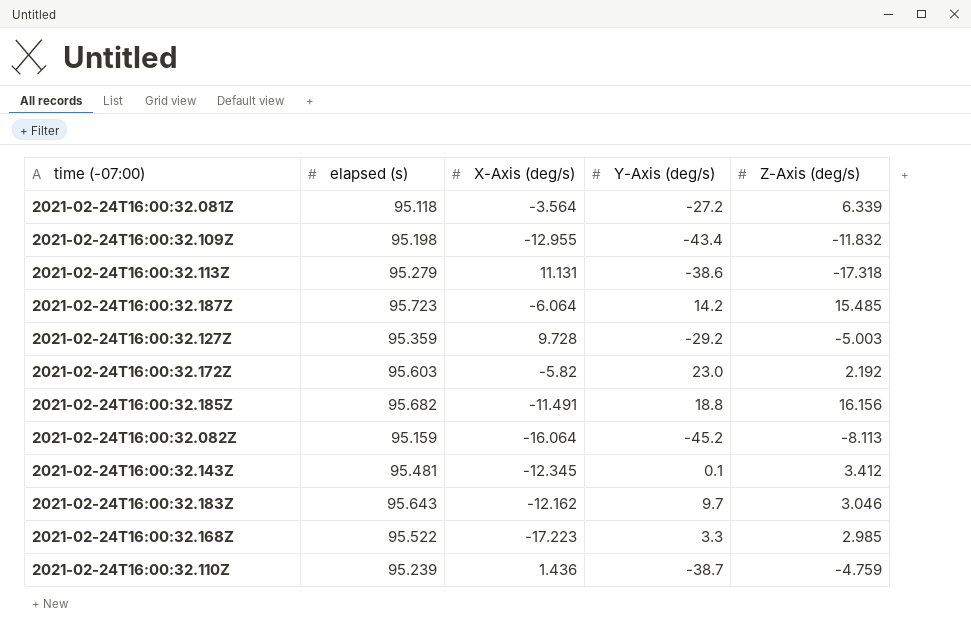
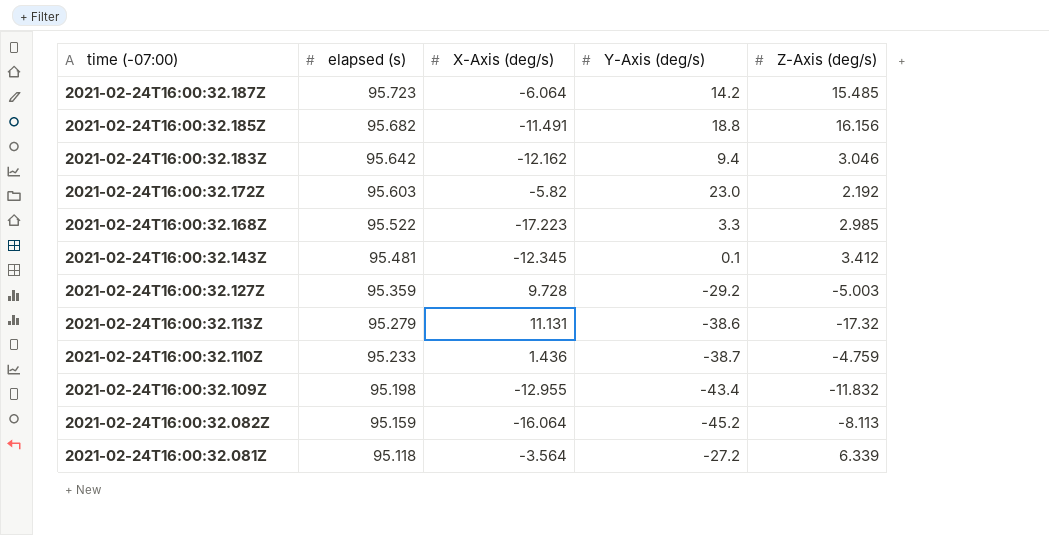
row order: none -> time (-07:00) descending
2021-02-24T16:00:32.183Z | elapsed (s): 95.643 -> 95.642
2021-02-24T16:00:32.183Z | Y-Axis (deg/s): 9.7 -> 9.4
2021-02-24T16:00:32.113Z | Z-Axis (deg/s): -17.318 -> -17.32
2021-02-24T16:00:32.110Z | elapsed (s): 95.239 -> 95.233

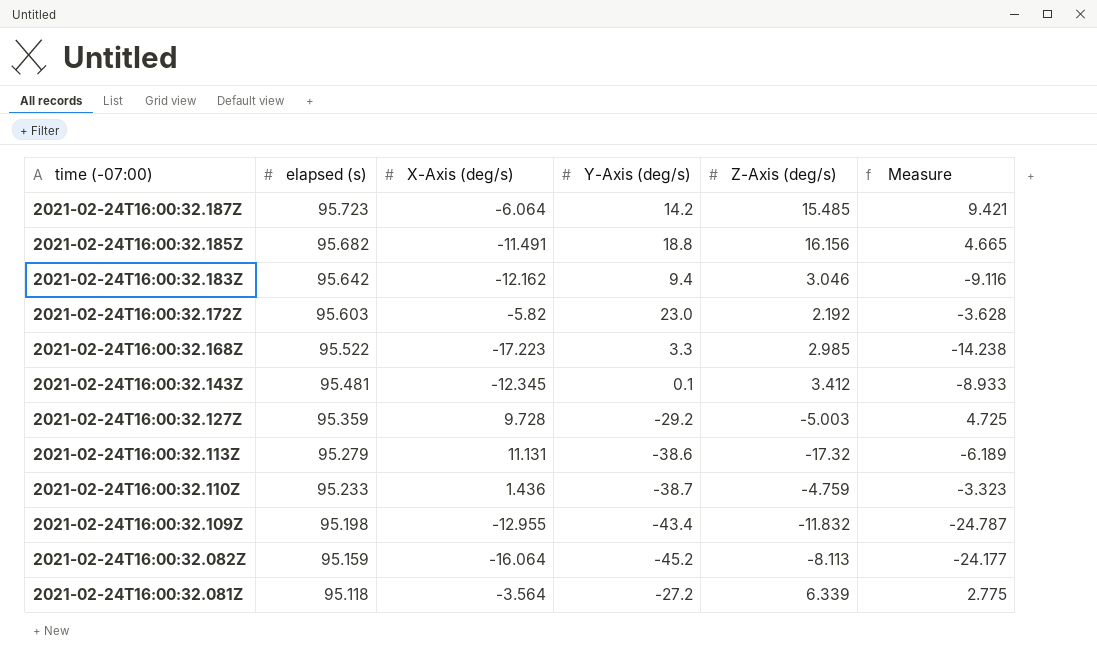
column Measure | formula: none -> [X-Axis (deg/s)] + [Z-Axis (deg/s)]

